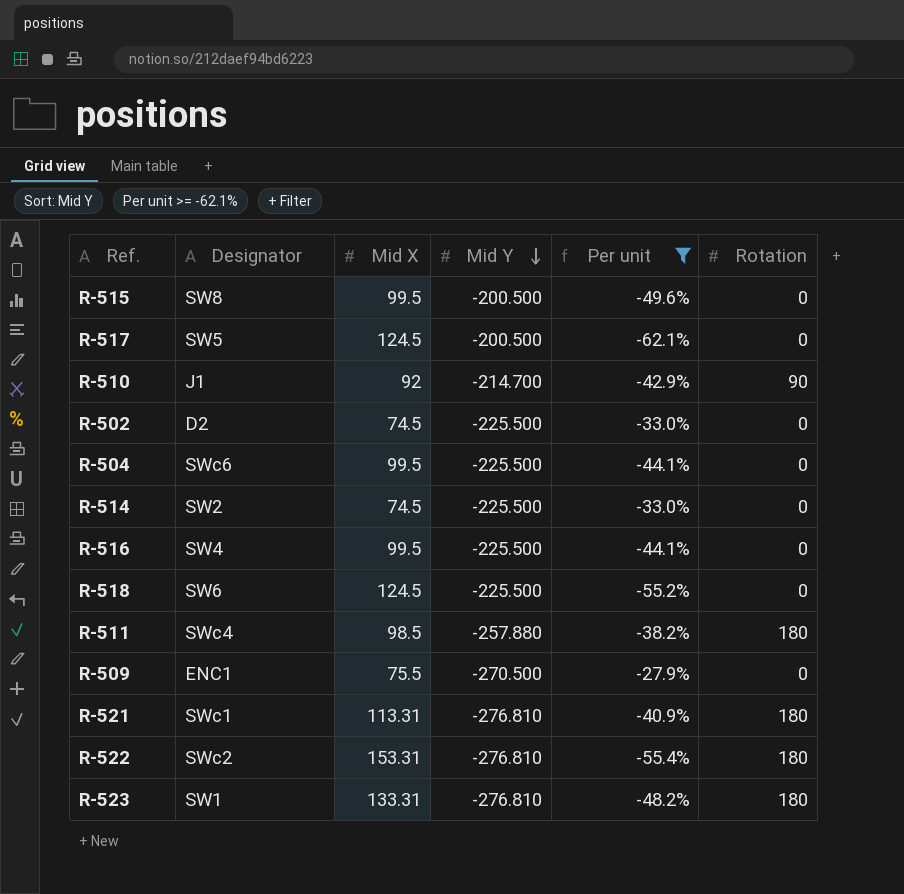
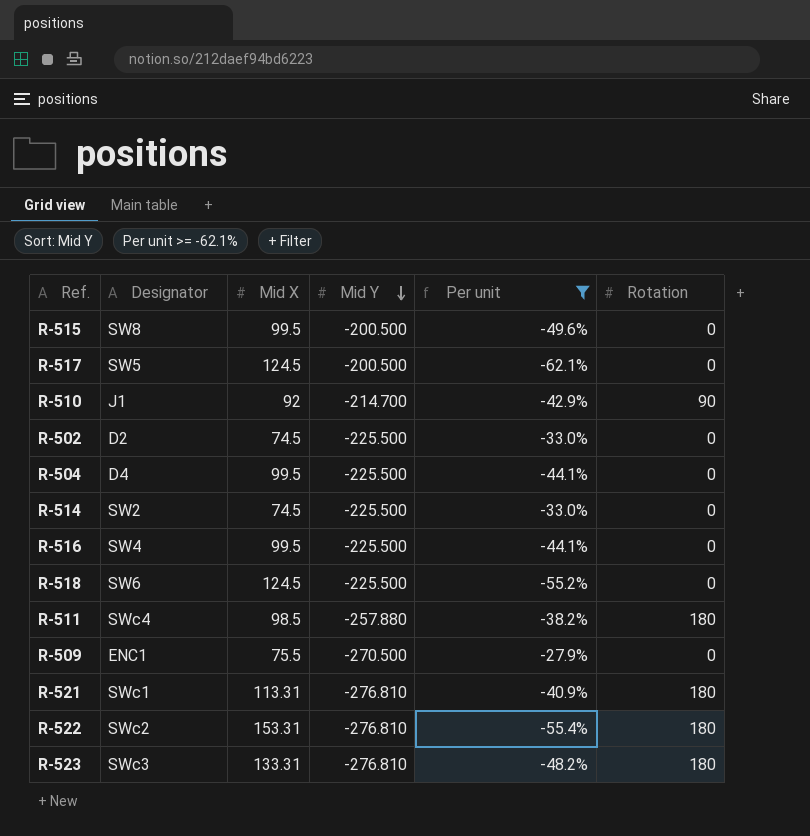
R-504 | Designator: SWc6 -> D4
R-523 | Designator: SW1 -> SWc3

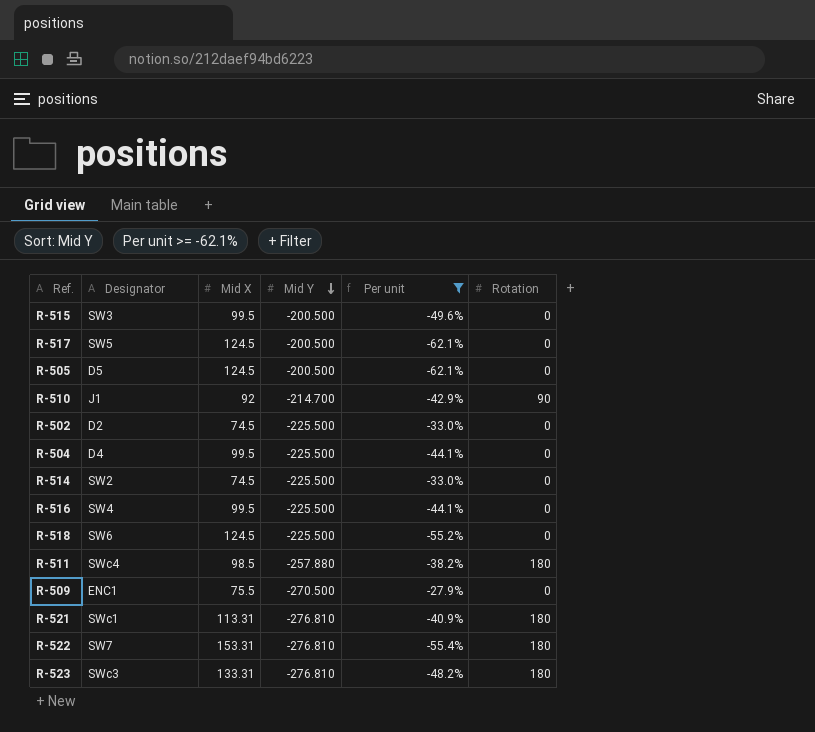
R-515 | Designator: SW8 -> SW3
row R-505: none -> D5 | 124.5 | -200.500 | -62.1% | 0
R-522 | Designator: SWc2 -> SW7

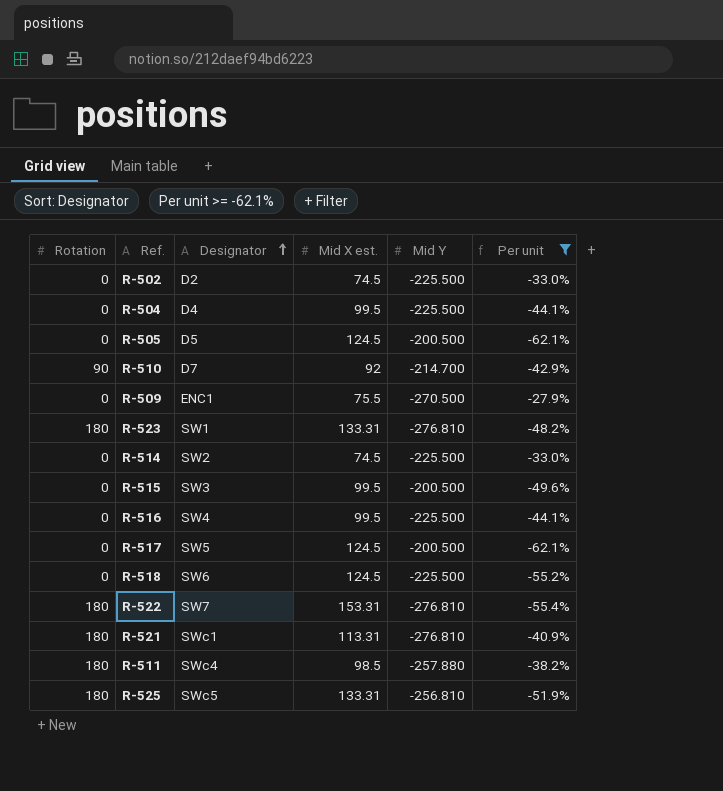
row order: Mid Y descending -> Designator ascending
column Rotation | position: 6 -> 1
column name: Mid X -> Mid X est.
R-510 | Designator: J1 -> D7
R-523 | Designator: SWc3 -> SW1
row R-525: none -> 180 | SWc5 | 133.31 | -256.810 | -51.9%

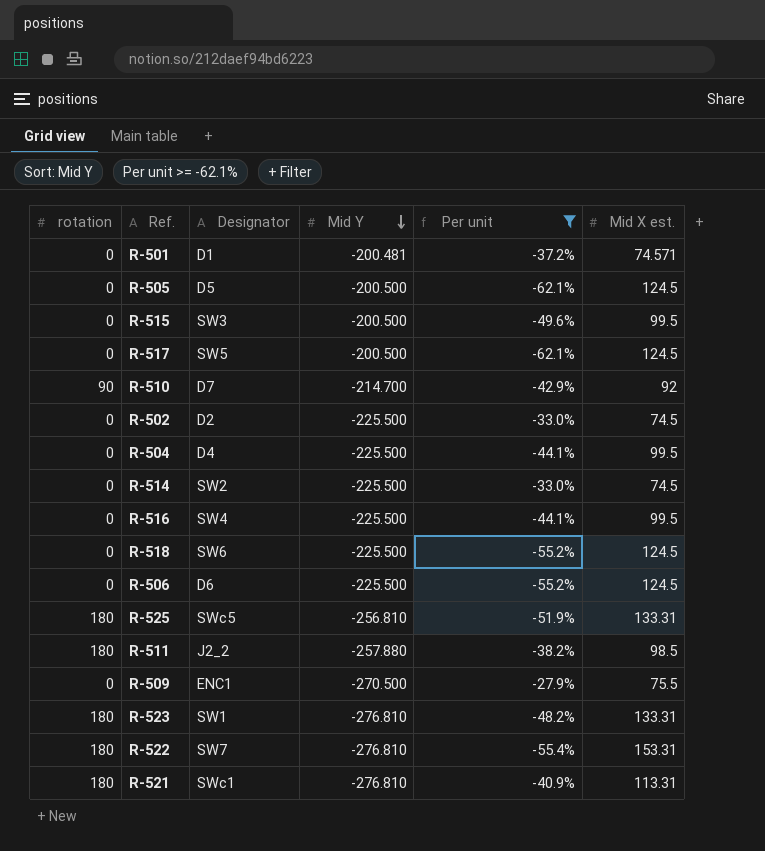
row order: Designator ascending -> Mid Y descending
column name: Rotation -> rotation
column Mid X est. | position: 4 -> 6
row R-501: none -> 0 | D1 | -200.481 | -37.2% | 74.571
row R-506: none -> 0 | D6 | -225.500 | -55.2% | 124.5
R-511 | Designator: SWc4 -> J2_2

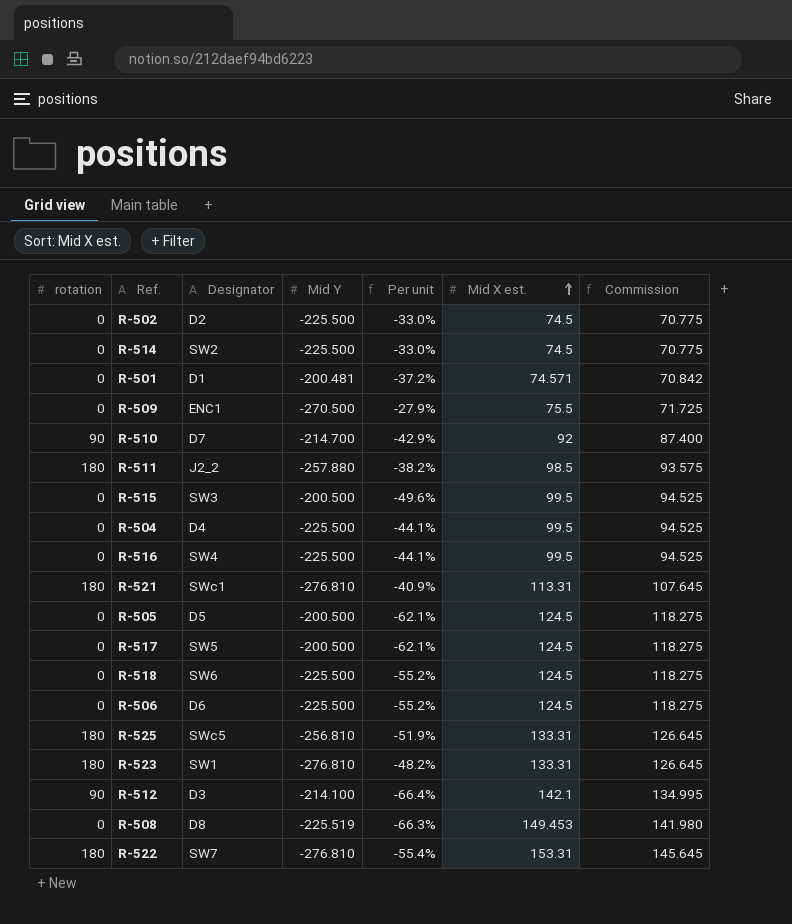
filter: Per unit >= -62.1% -> none
row order: Mid Y descending -> Mid X est. ascending
column Commission | formula: none -> [Mid X est.] * 0.95

